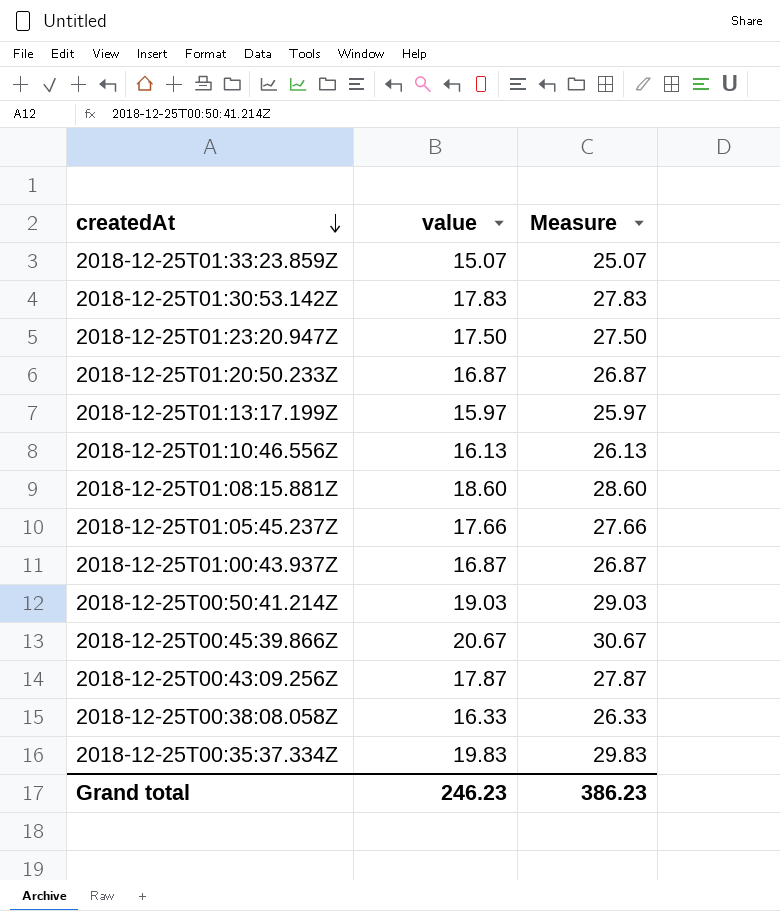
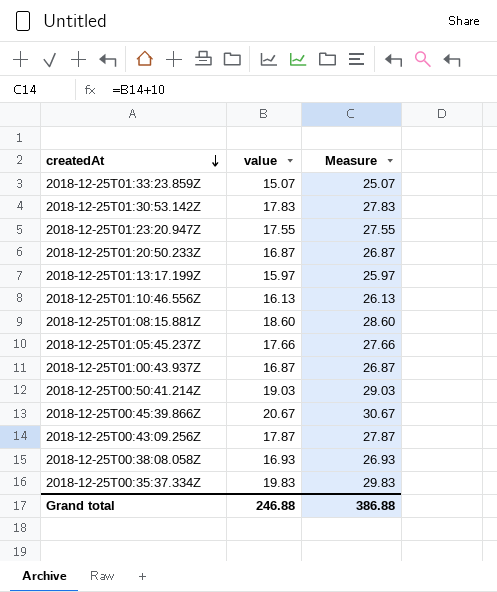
2018-12-25T01:23:20.947Z | value: 17.50 -> 17.55
2018-12-25T01:23:20.947Z | Measure: 27.50 -> 27.55
2018-12-25T00:38:08.058Z | value: 16.33 -> 16.93
2018-12-25T00:38:08.058Z | Measure: 26.33 -> 26.93
Grand total | value: 246.23 -> 246.88
Grand total | Measure: 386.23 -> 386.88

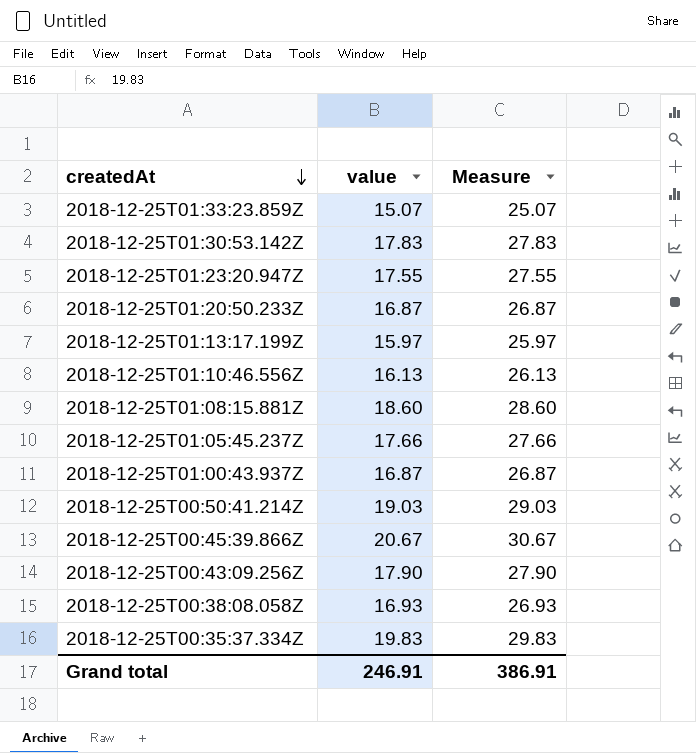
2018-12-25T00:43:09.256Z | value: 17.87 -> 17.90
2018-12-25T00:43:09.256Z | Measure: 27.87 -> 27.90
Grand total | value: 246.88 -> 246.91
Grand total | Measure: 386.88 -> 386.91

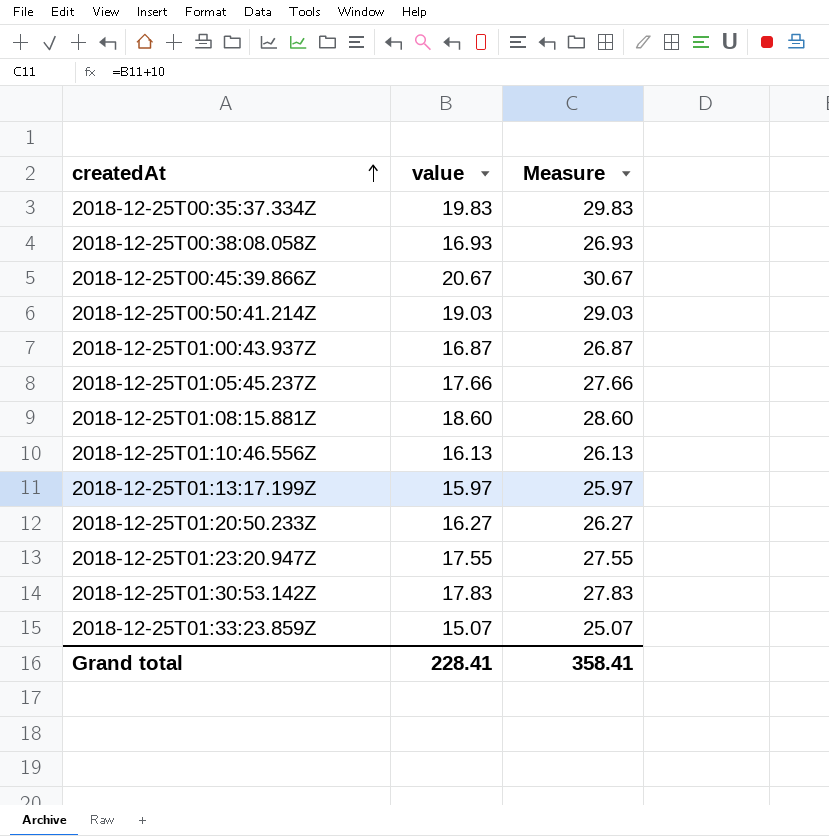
row order: createdAt descending -> createdAt ascending
row 2018-12-25T00:43:09.256Z: 17.90 | 27.90 -> none
2018-12-25T01:20:50.233Z | value: 16.87 -> 16.27
2018-12-25T01:20:50.233Z | Measure: 26.87 -> 26.27
Grand total | value: 246.91 -> 228.41
Grand total | Measure: 386.91 -> 358.41

